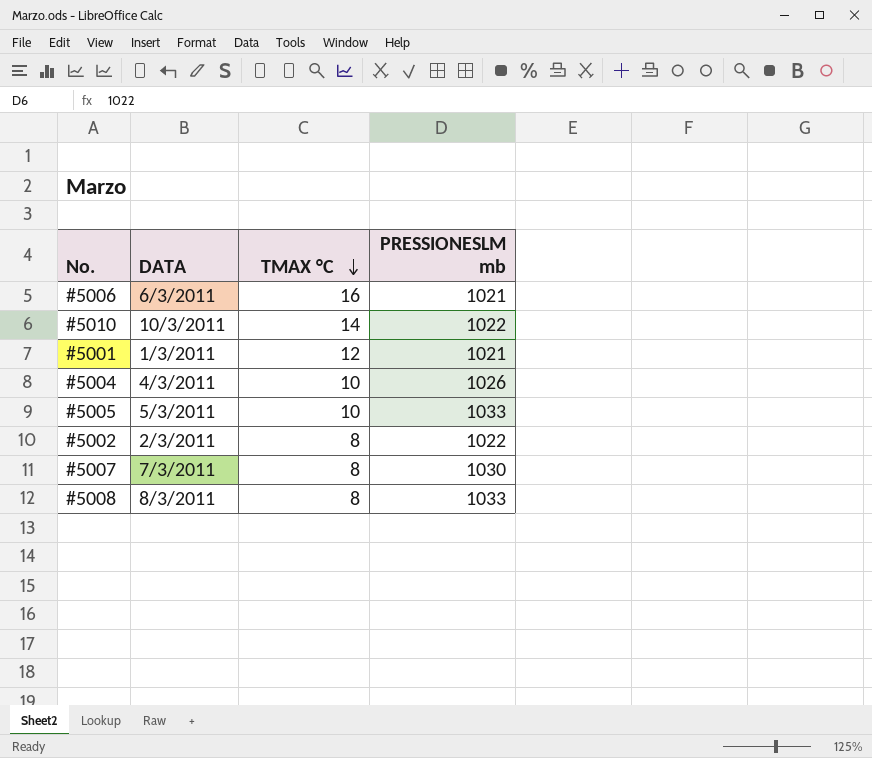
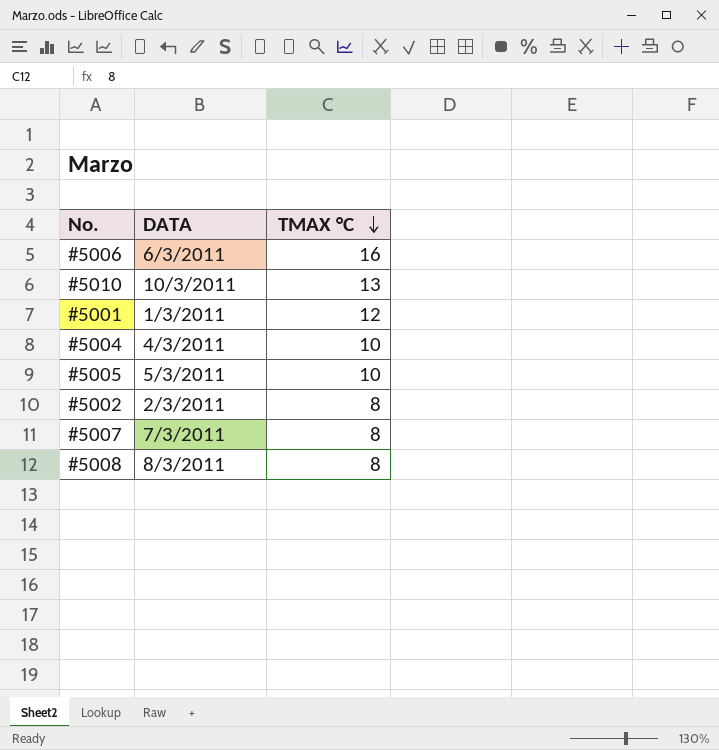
column PRESSIONESLM mb | position: 4 -> none
#5010 | TMAX °C: 14 -> 13

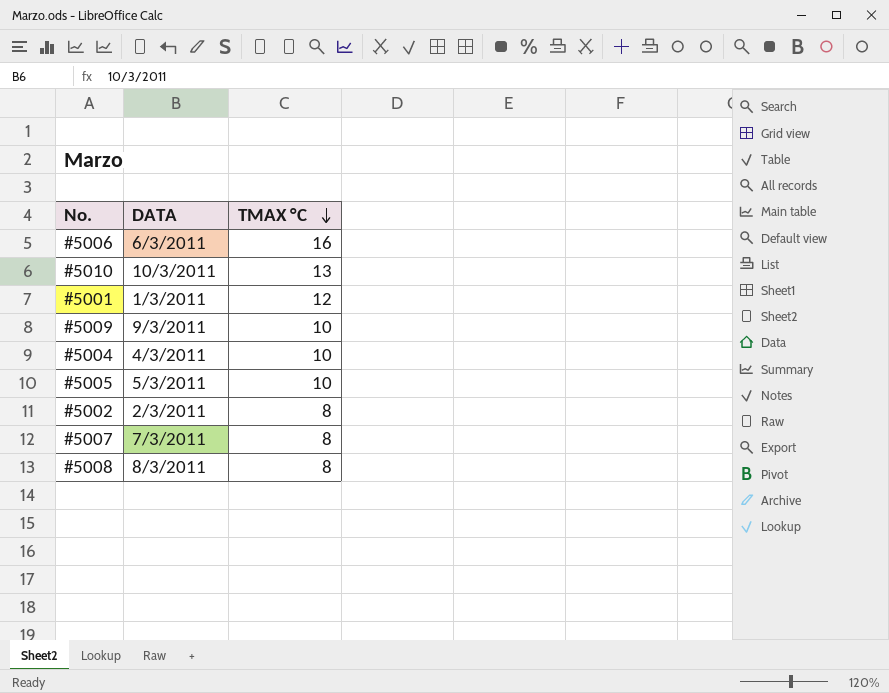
row #5009: none -> 9/3/2011 | 10

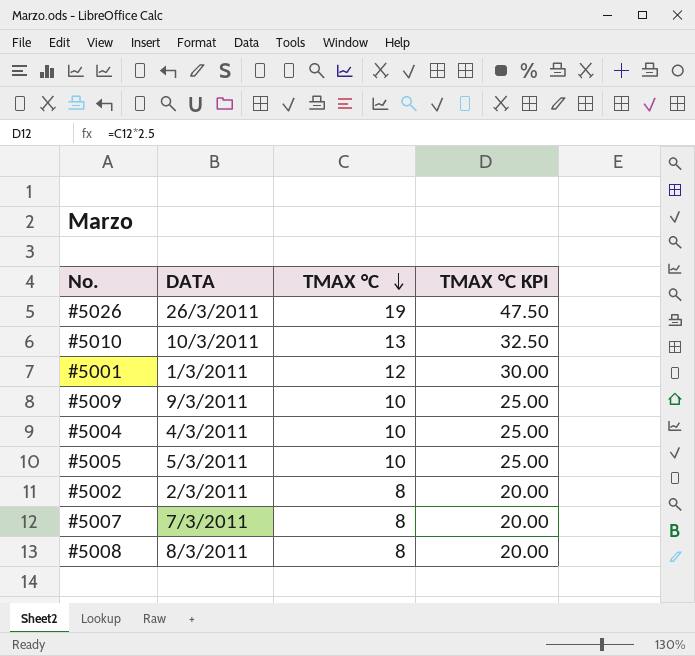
column TMAX °C KPI | formula: none -> [TMAX °C] * 2.5
row #5006: 6/3/2011 | 16 -> none
row #5026: none -> 26/3/2011 | 19 | 47.50

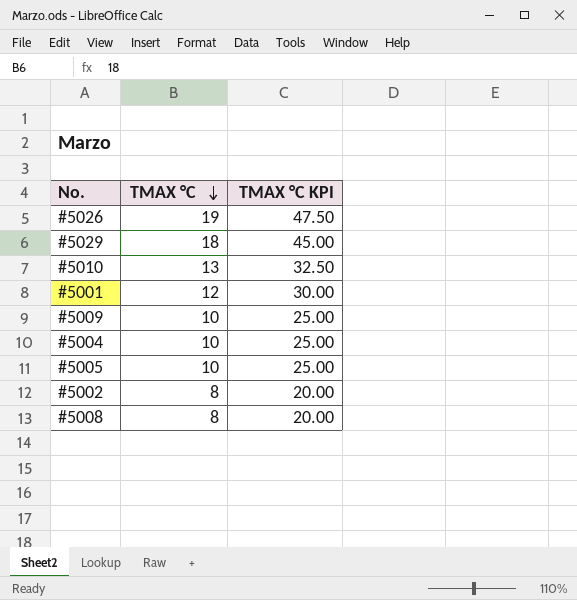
column DATA | position: 2 -> none
row #5007: 7/3/2011 | 8 | 20.00 -> none
row #5029: none -> 18 | 45.00

